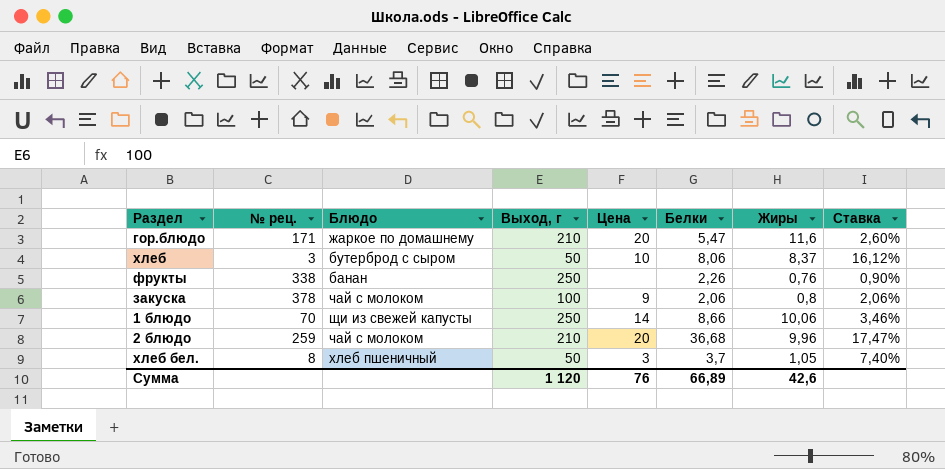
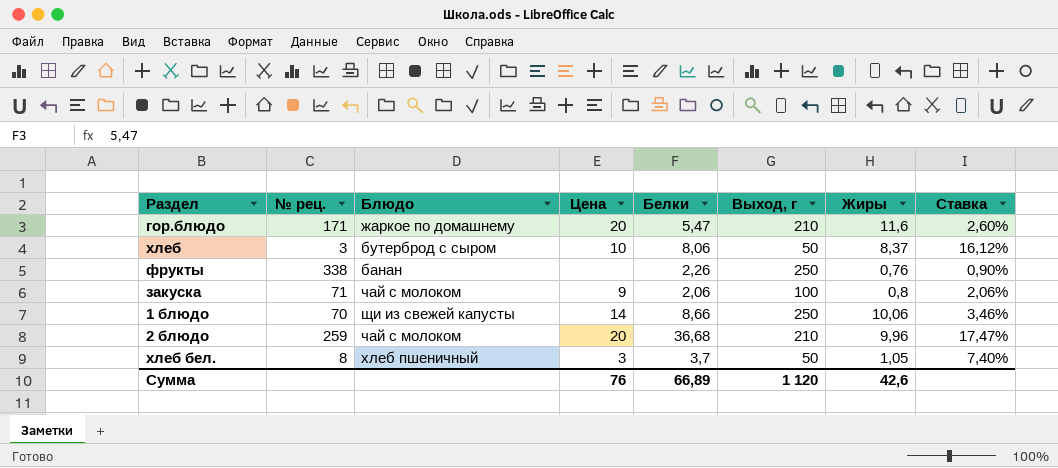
column Выход, г | position: 4 -> 6
закуска | № рец.: 378 -> 71

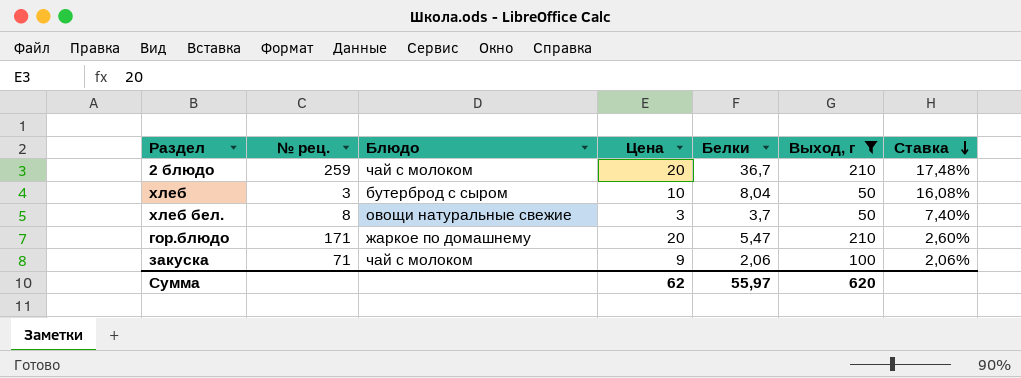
filter: none -> Выход, г != 250
row order: none -> Ставка descending
column Жиры | position: 7 -> none
2 блюдо | Белки: 36,68 -> 36,7
2 блюдо | Ставка: 17,47% -> 17,48%
хлеб | Белки: 8,06 -> 8,04
хлеб | Ставка: 16,12% -> 16,08%
хлеб бел. | Блюдо: хлеб пшеничный -> овощи натуральные свежие
Сумма | Цена: 76 -> 62
Сумма | Белки: 66,89 -> 55,97
Сумма | Выход, г: 1 120 -> 620

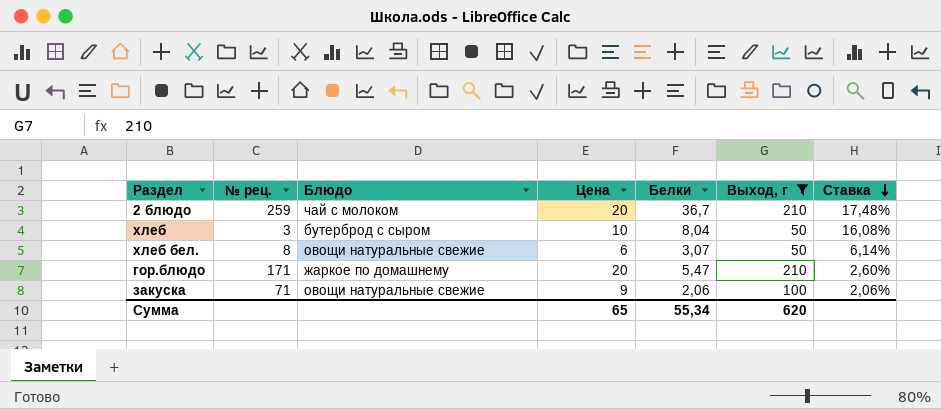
хлеб бел. | Цена: 3 -> 6
хлеб бел. | Белки: 3,7 -> 3,07
хлеб бел. | Ставка: 7,40% -> 6,14%
закуска | Блюдо: чай с молоком -> овощи натуральные свежие
Сумма | Цена: 62 -> 65
Сумма | Белки: 55,97 -> 55,34

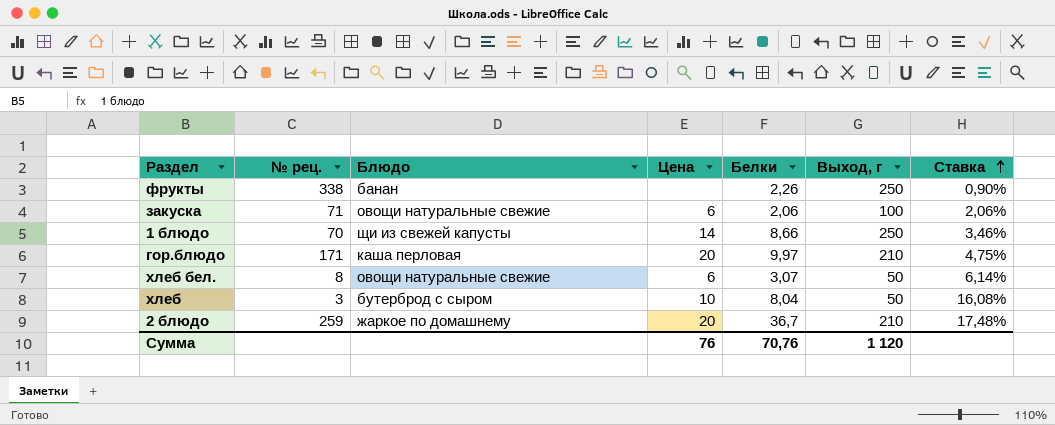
filter: Выход, г != 250 -> none
row order: Ставка descending -> Ставка ascending
закуска | Цена: 9 -> 6
гор.блюдо | Блюдо: жаркое по домашнему -> каша перловая
гор.блюдо | Белки: 5,47 -> 9,97
гор.блюдо | Ставка: 2,60% -> 4,75%
2 блюдо | Блюдо: чай с молоком -> жаркое по домашнему
Сумма | Цена: 65 -> 76
Сумма | Белки: 55,34 -> 70,76
Сумма | Выход, г: 620 -> 1 120

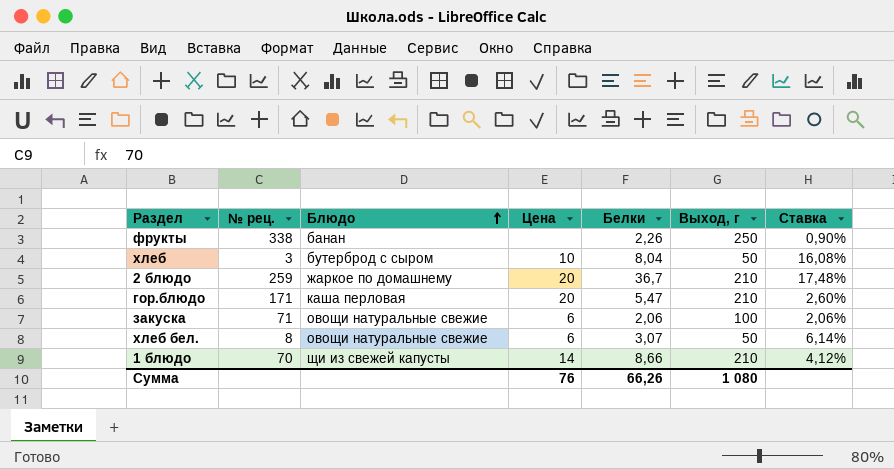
row order: Ставка ascending -> Блюдо ascending
гор.блюдо | Белки: 9,97 -> 5,47
гор.блюдо | Ставка: 4,75% -> 2,60%
1 блюдо | Выход, г: 250 -> 210
1 блюдо | Ставка: 3,46% -> 4,12%
Сумма | Белки: 70,76 -> 66,26
Сумма | Выход, г: 1 120 -> 1 080

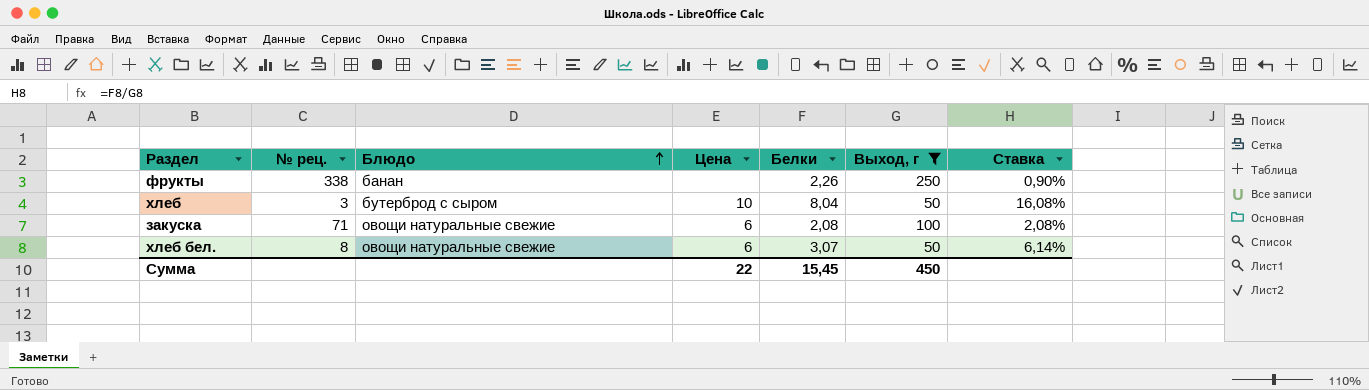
filter: none -> Выход, г != 210
закуска | Белки: 2,06 -> 2,08
закуска | Ставка: 2,06% -> 2,08%
Сумма | Цена: 76 -> 22
Сумма | Белки: 66,26 -> 15,45
Сумма | Выход, г: 1 080 -> 450

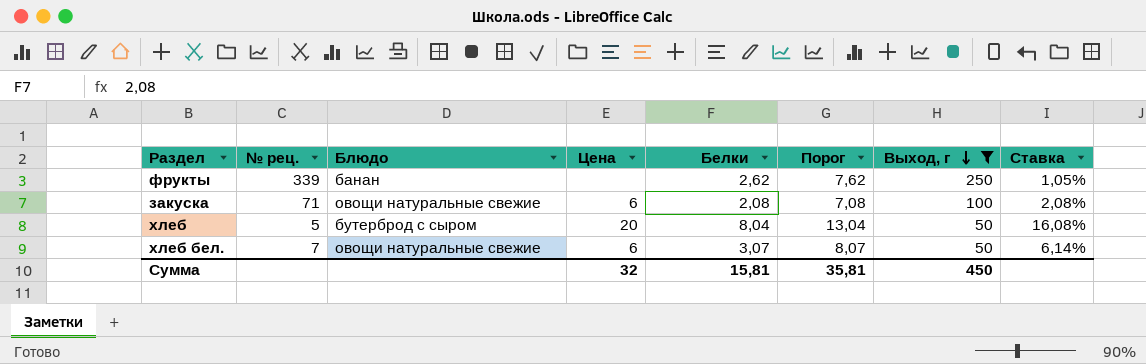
row order: Блюдо ascending -> Выход, г descending
column Порог | formula: none -> [Белки] + 5
фрукты | № рец.: 338 -> 339
фрукты | Белки: 2,26 -> 2,62
фрукты | Ставка: 0,90% -> 1,05%
хлеб | № рец.: 3 -> 5
хлеб | Цена: 10 -> 20
хлеб бел. | № рец.: 8 -> 7
Сумма | Цена: 22 -> 32
Сумма | Белки: 15,45 -> 15,81

